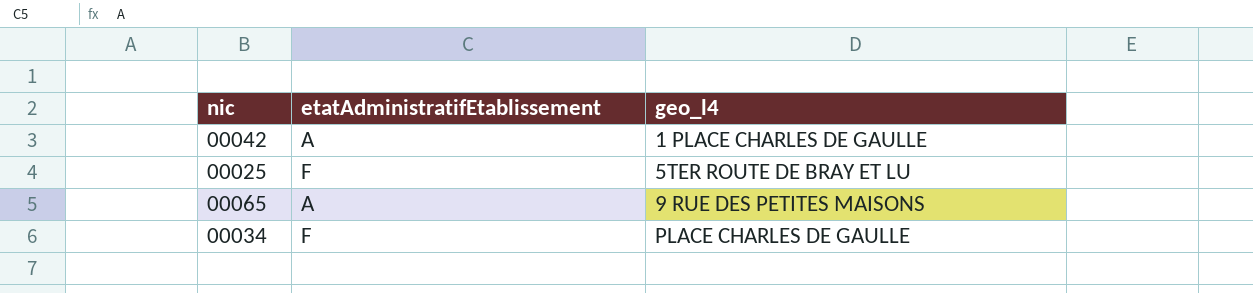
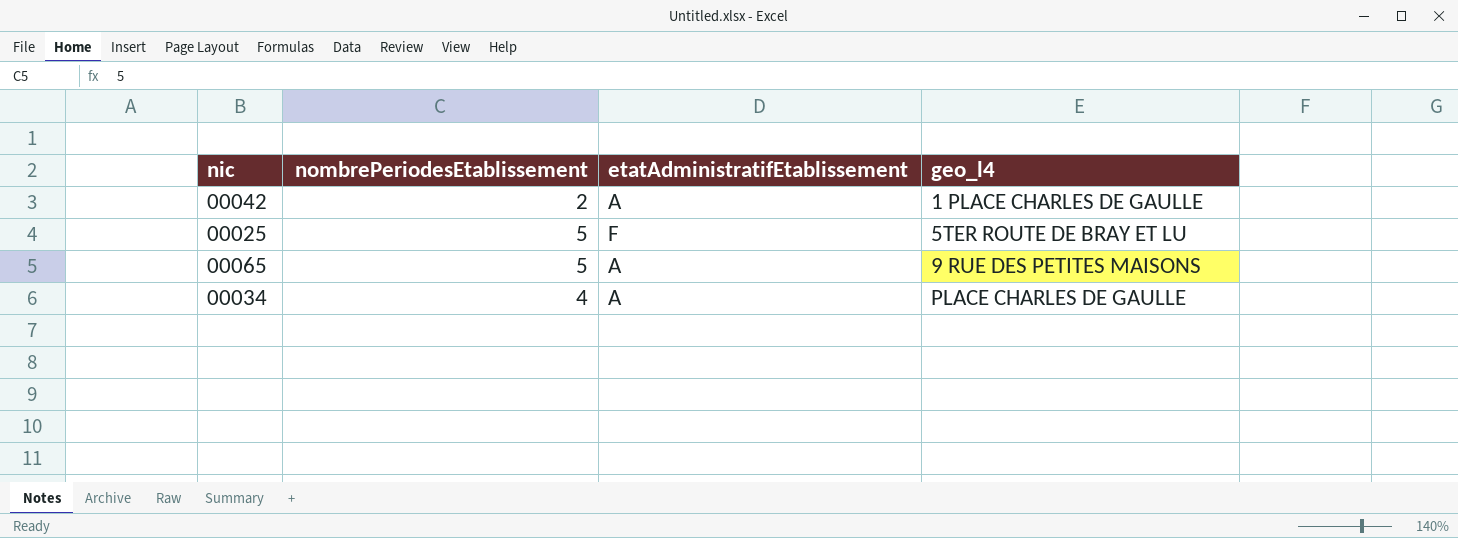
column nombrePeriodesEtablissement | position: none -> 2
00034 | etatAdministratifEtablissement: F -> A

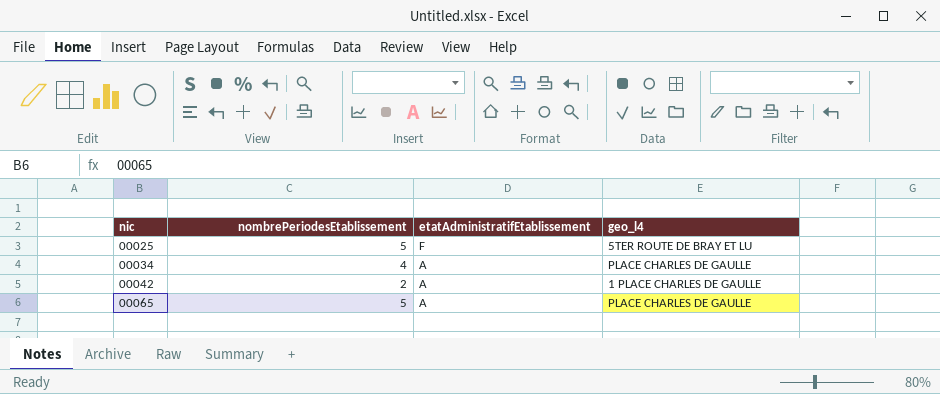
row order: geo_l4 ascending -> nic ascending
00065 | geo_l4: 9 RUE DES PETITES MAISONS -> PLACE CHARLES DE GAULLE

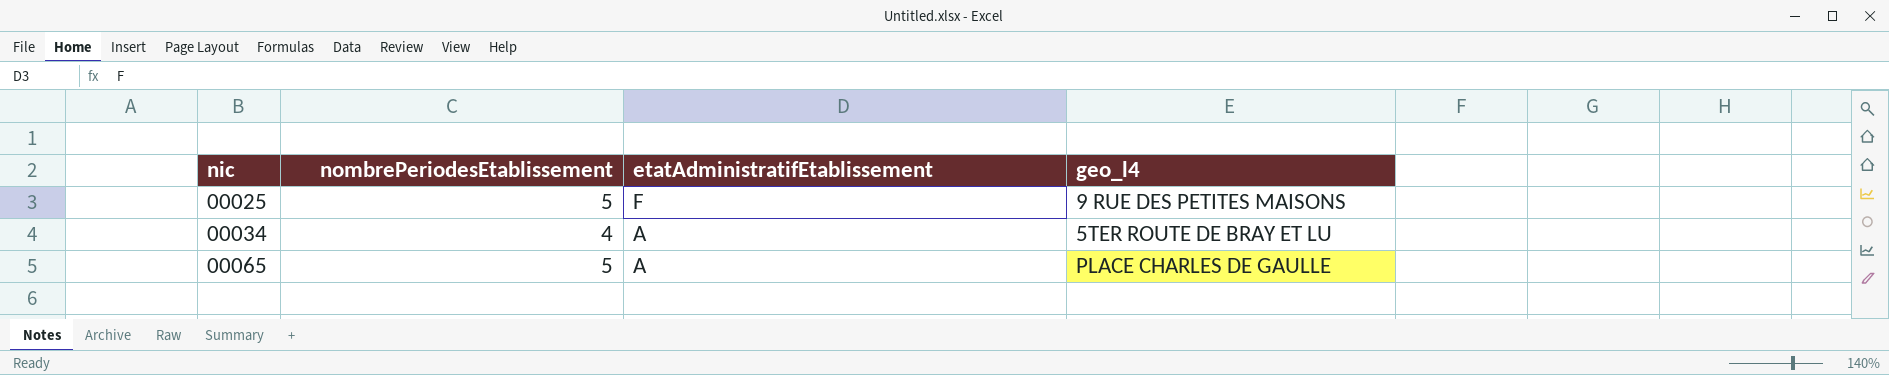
row 00042: 2 | A | 1 PLACE CHARLES DE GAULLE -> none
00025 | geo_l4: 5TER ROUTE DE BRAY ET LU -> 9 RUE DES PETITES MAISONS
00034 | geo_l4: PLACE CHARLES DE GAULLE -> 5TER ROUTE DE BRAY ET LU

